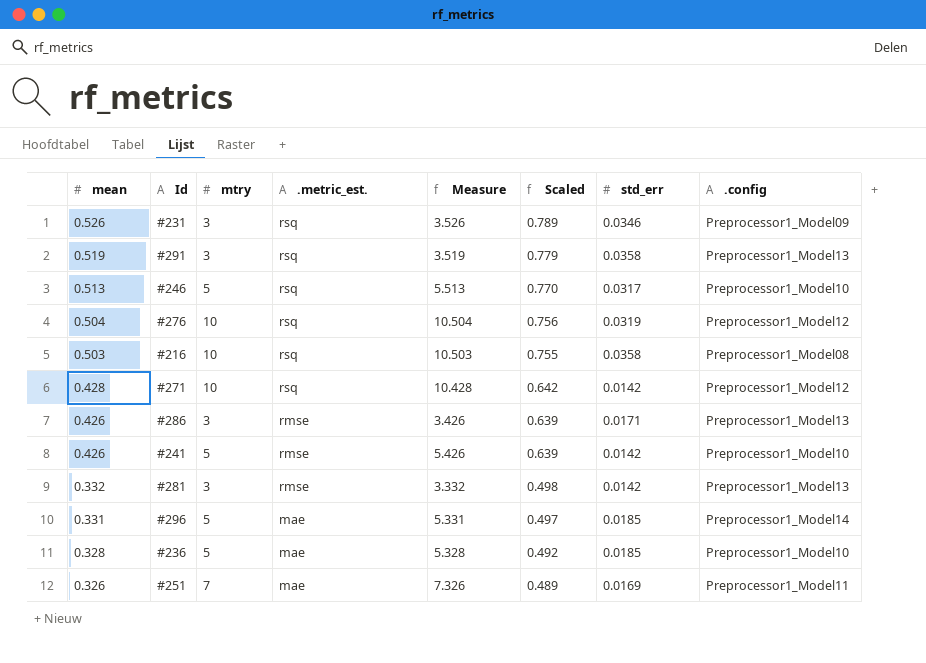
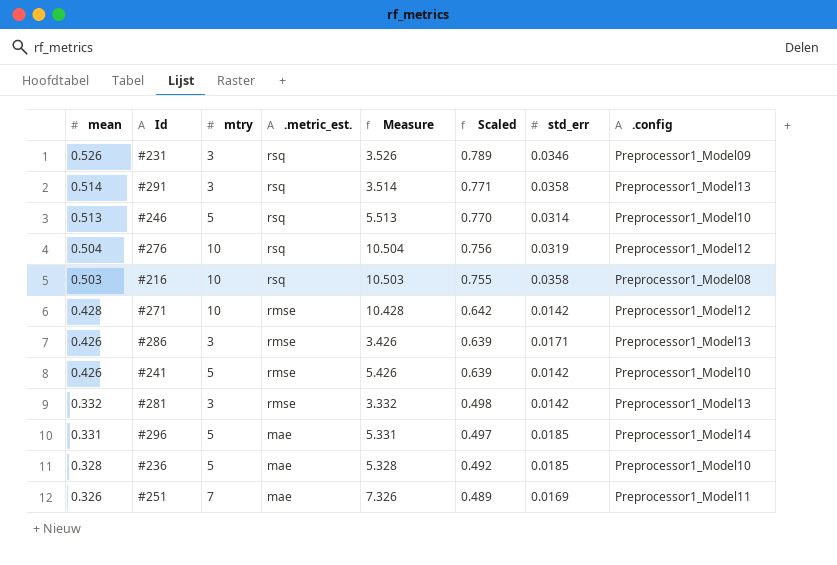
#291 | mean: 0.519 -> 0.514
#291 | Measure: 3.519 -> 3.514
#291 | Scaled: 0.779 -> 0.771
#246 | std_err: 0.0317 -> 0.0314
#271 | .metric_est.: rsq -> rmse

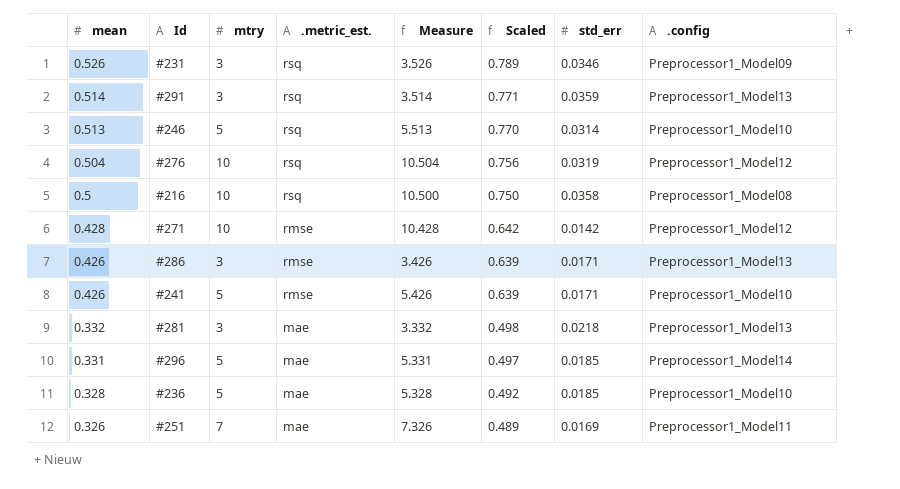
#291 | std_err: 0.0358 -> 0.0359
#216 | mean: 0.503 -> 0.5
#216 | Measure: 10.503 -> 10.500
#216 | Scaled: 0.755 -> 0.750
#241 | std_err: 0.0142 -> 0.0171
#281 | .metric_est.: rmse -> mae
#281 | std_err: 0.0142 -> 0.0218

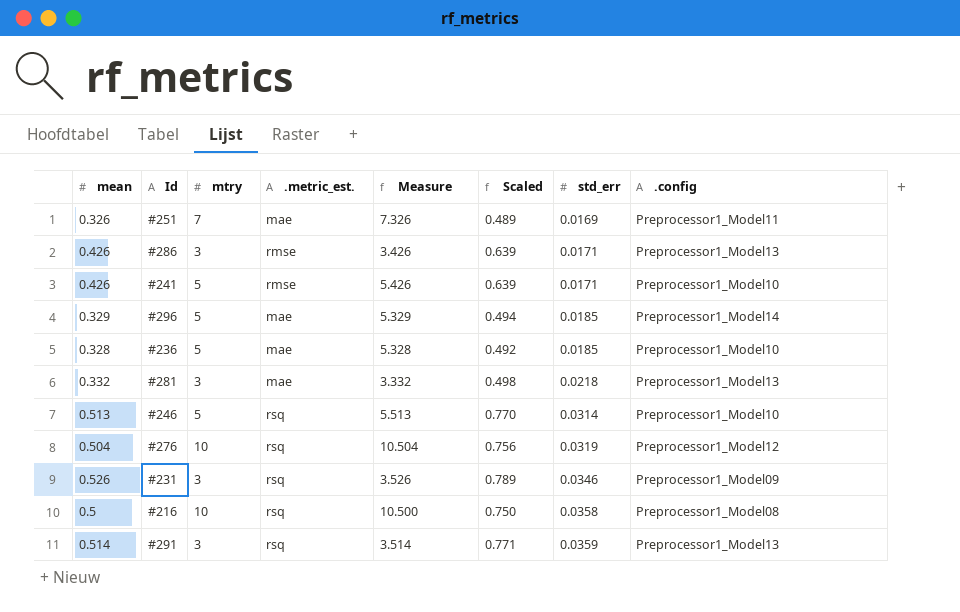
row order: mean descending -> std_err ascending
row #271: 0.428 | 10 | rmse | 10.428 | 0.642 | 0.0142 | Preprocessor1_Model12 -> none
#296 | mean: 0.331 -> 0.329
#296 | Measure: 5.331 -> 5.329
#296 | Scaled: 0.497 -> 0.494

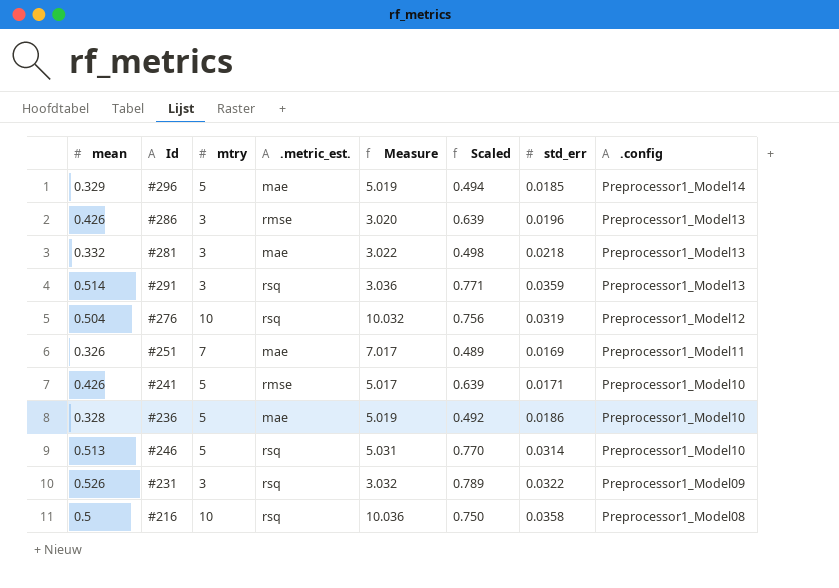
row order: std_err ascending -> .config descending
column Measure | formula: [mean] + [mtry] -> [mtry] + [std_err]
#286 | std_err: 0.0171 -> 0.0196
#236 | std_err: 0.0185 -> 0.0186
#231 | std_err: 0.0346 -> 0.0322

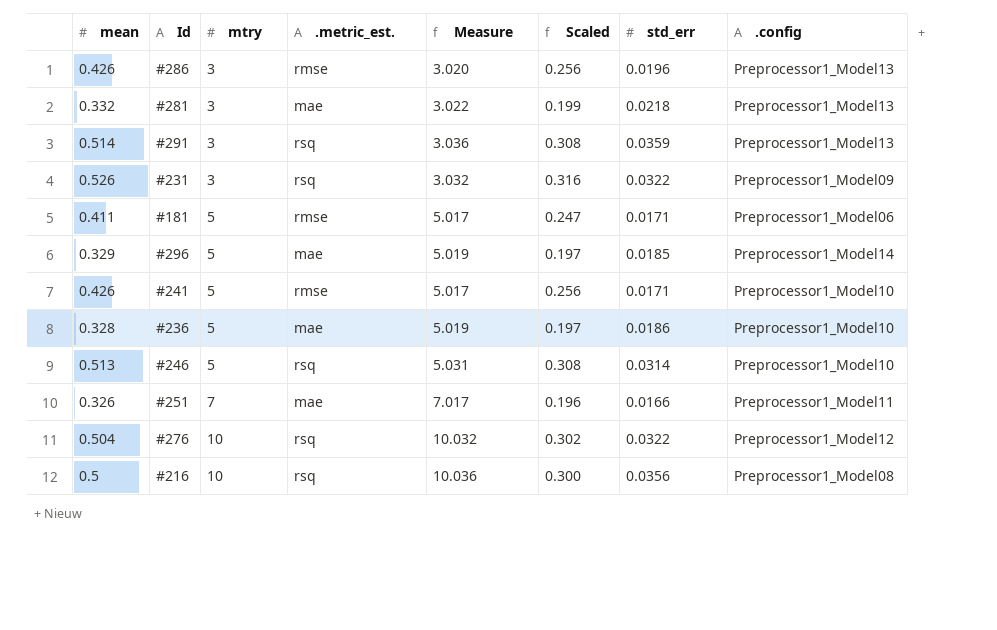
row order: .config descending -> mtry ascending
column Scaled | formula: [mean] * 1.5 -> [mean] * 0.6
row #181: none -> 0.411 | 5 | rmse | 5.017 | 0.247 | 0.0171 | Preprocessor1_Model06
#251 | std_err: 0.0169 -> 0.0166
#276 | std_err: 0.0319 -> 0.0322
#216 | std_err: 0.0358 -> 0.0356

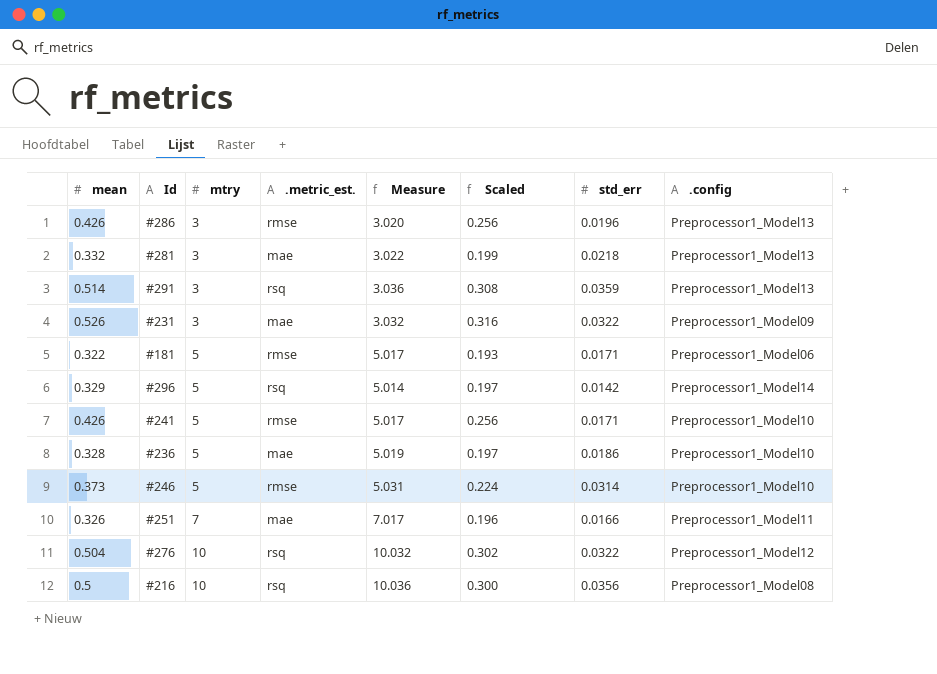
#231 | .metric_est.: rsq -> mae
#181 | mean: 0.411 -> 0.322
#181 | Scaled: 0.247 -> 0.193
#296 | .metric_est.: mae -> rsq
#296 | Measure: 5.019 -> 5.014
#296 | std_err: 0.0185 -> 0.0142
#246 | mean: 0.513 -> 0.373
#246 | .metric_est.: rsq -> rmse
#246 | Scaled: 0.308 -> 0.224

